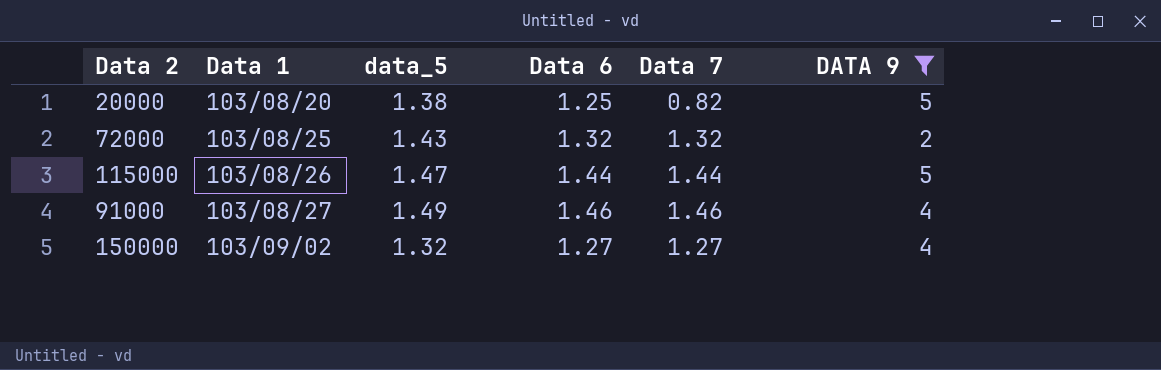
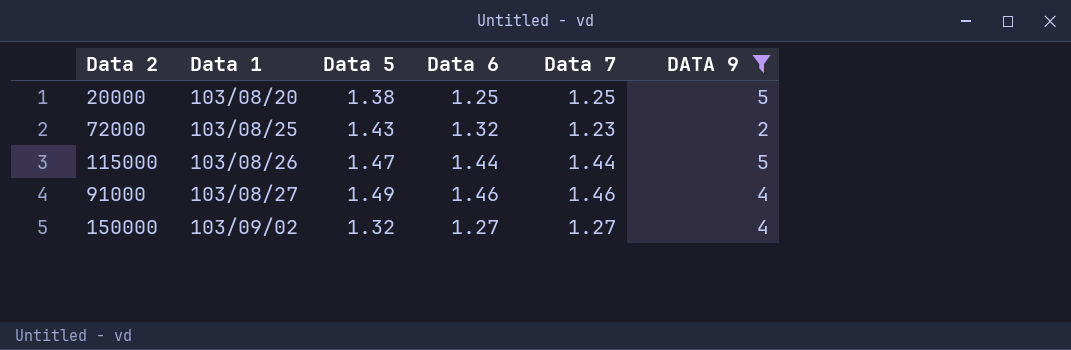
column name: data_5 -> Data 5
20000 | Data 7: 0.82 -> 1.25
72000 | Data 7: 1.32 -> 1.23

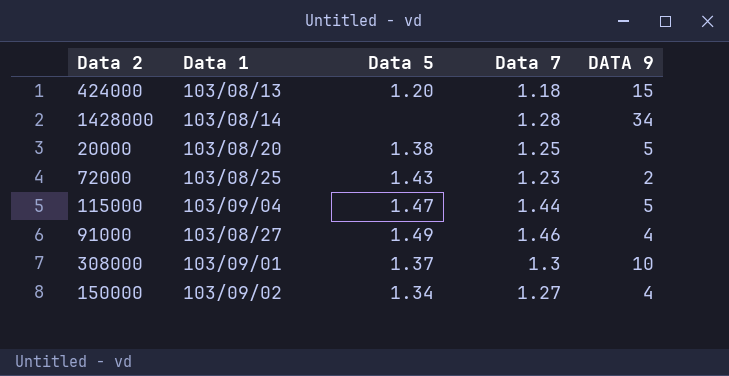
filter: DATA 9 <= 5 -> none
column Data 6 | position: 4 -> none
115000 | Data 1: 103/08/26 -> 103/09/04
150000 | Data 5: 1.32 -> 1.34

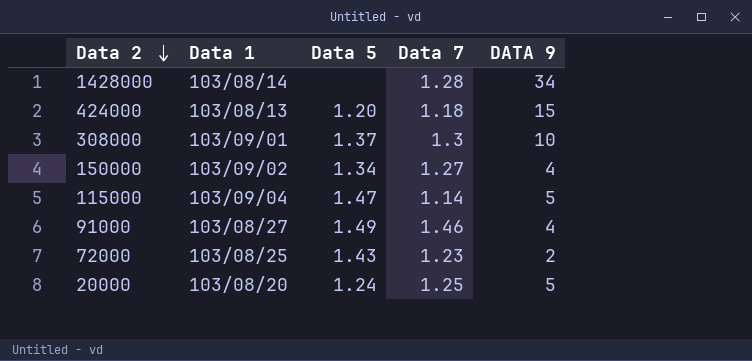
row order: none -> Data 2 descending
115000 | Data 7: 1.44 -> 1.14
20000 | Data 5: 1.38 -> 1.24

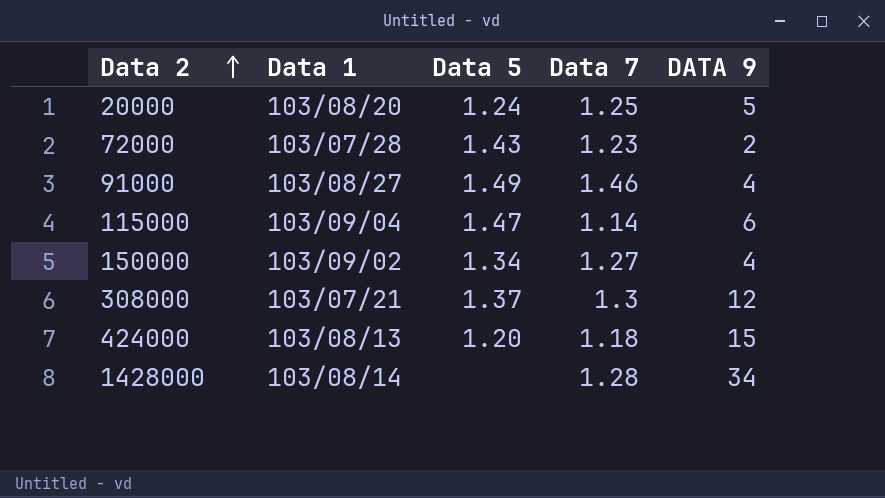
row order: Data 2 descending -> Data 2 ascending
72000 | Data 1: 103/08/25 -> 103/07/28
115000 | DATA 9: 5 -> 6
308000 | Data 1: 103/09/01 -> 103/07/21
308000 | DATA 9: 10 -> 12

